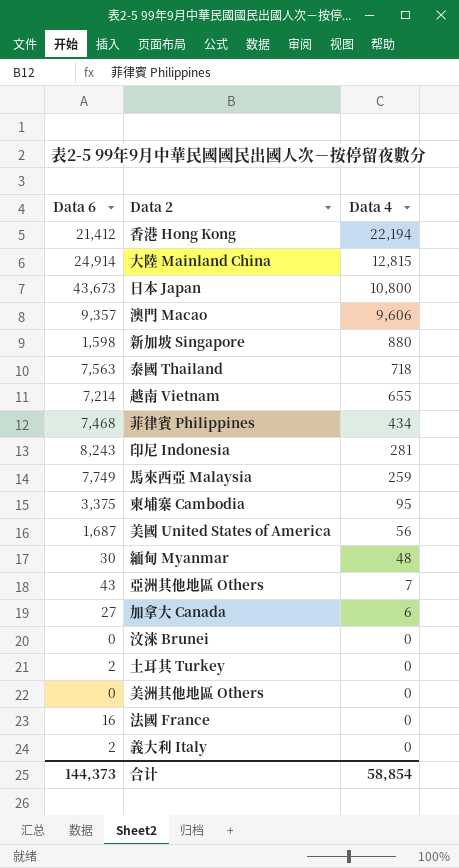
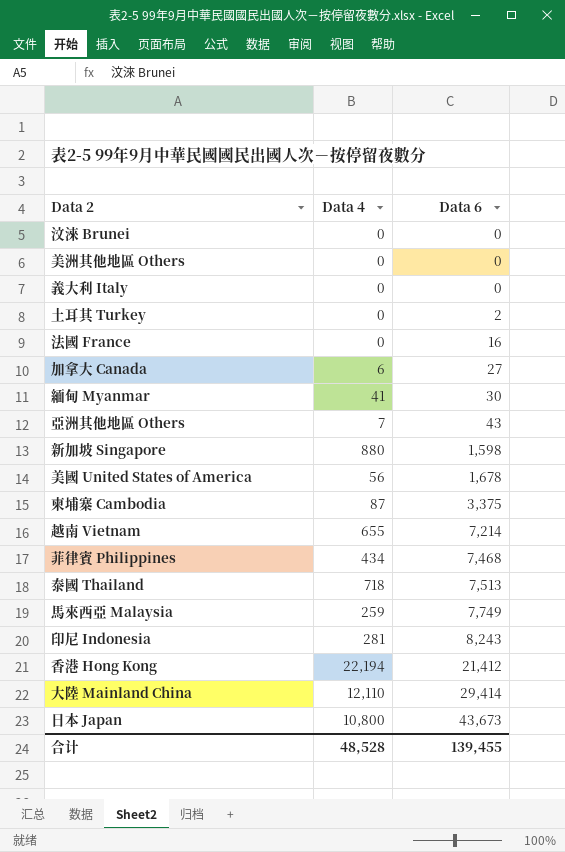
row order: Data 4 descending -> Data 6 ascending
column Data 6 | position: 1 -> 3
row 澳門 Macao: 9,357 | 9,606 -> none
義大利 Italy | Data 6: 2 -> 0
緬甸 Myanmar | Data 4: 48 -> 41
美國 United States of America | Data 6: 1,687 -> 1,678
柬埔寨 Cambodia | Data 4: 95 -> 87
泰國 Thailand | Data 6: 7,563 -> 7,513
大陸 Mainland China | Data 4: 12,815 -> 12,110
大陸 Mainland China | Data 6: 24,914 -> 29,414
合计 | Data 4: 58,854 -> 48,528
合计 | Data 6: 144,373 -> 139,455

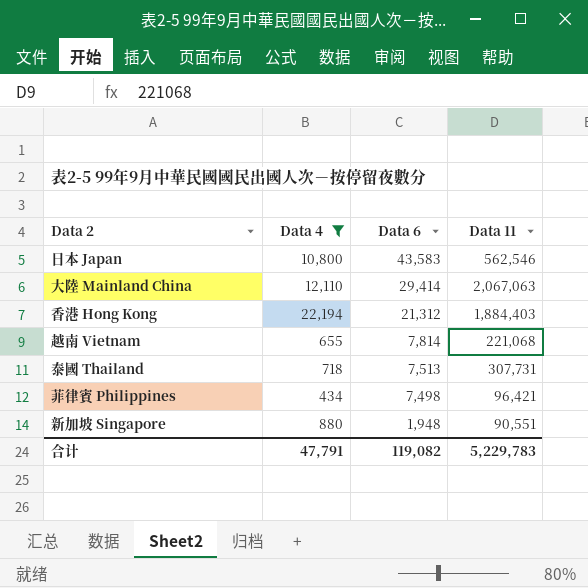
filter: none -> Data 4 >= 434
row order: Data 6 ascending -> Data 6 descending
column Data 11 | position: none -> 4
日本 Japan | Data 6: 43,673 -> 43,583
香港 Hong Kong | Data 6: 21,412 -> 21,312
越南 Vietnam | Data 6: 7,214 -> 7,814
菲律賓 Philippines | Data 6: 7,468 -> 7,498
新加坡 Singapore | Data 6: 1,598 -> 1,948
合计 | Data 4: 48,528 -> 47,791
合计 | Data 6: 139,455 -> 119,082

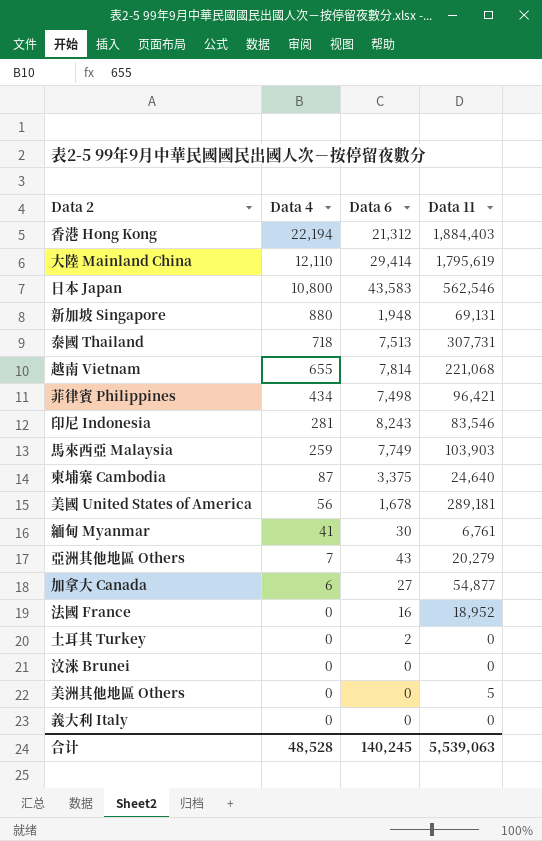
filter: Data 4 >= 434 -> none
row order: Data 6 descending -> Data 4 descending
大陸 Mainland China | Data 11: 2,067,063 -> 1,795,619
新加坡 Singapore | Data 11: 90,551 -> 69,131
合计 | Data 4: 47,791 -> 48,528
合计 | Data 6: 119,082 -> 140,245
合计 | Data 11: 5,229,783 -> 5,539,063

